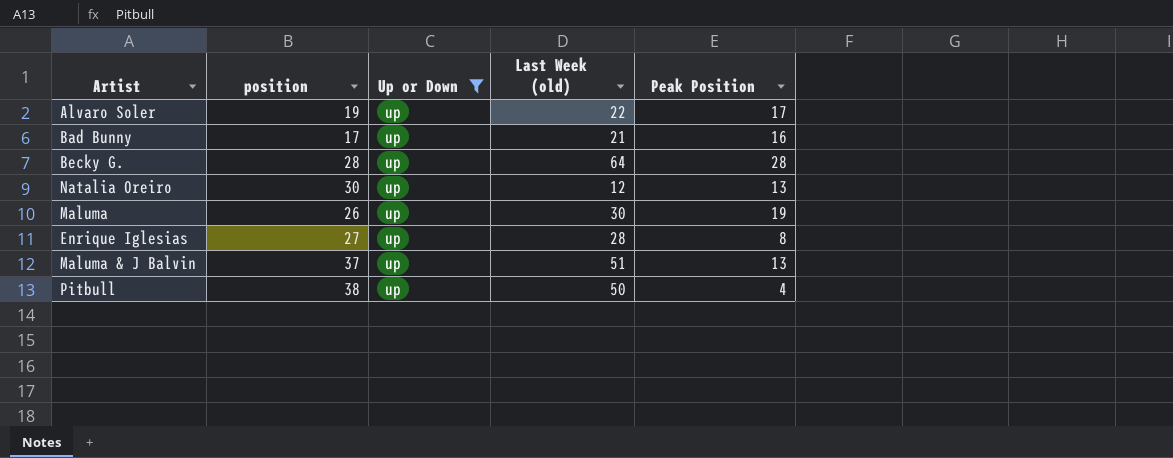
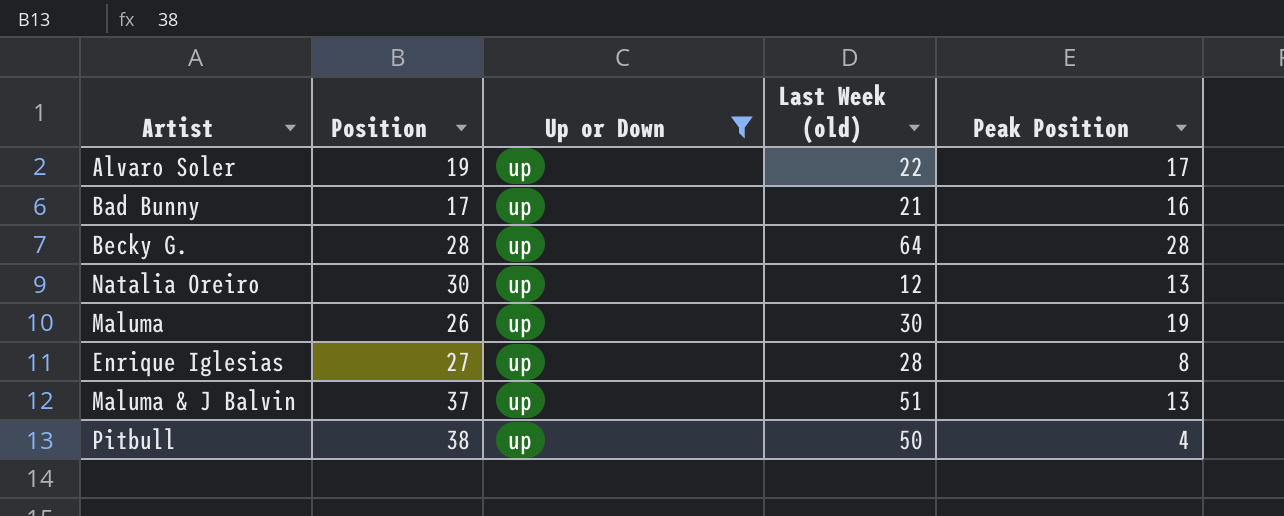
column name: position -> Position

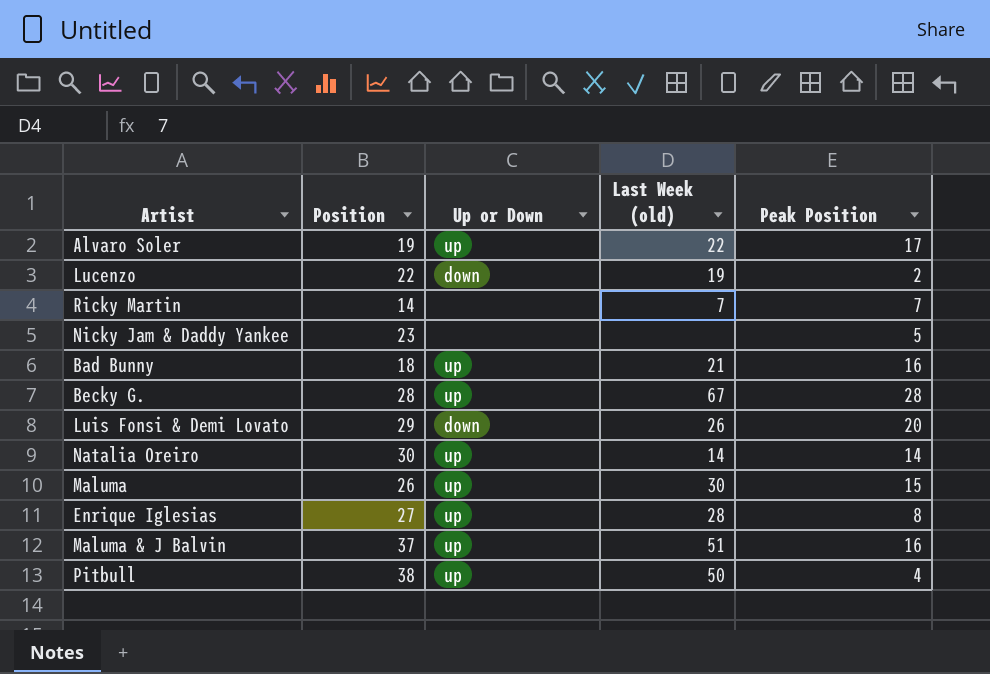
filter: Up or Down = up -> none
Bad Bunny | Position: 17 -> 18
Becky G. | Last Week (old): 64 -> 67
Natalia Oreiro | Last Week (old): 12 -> 14
Natalia Oreiro | Peak Position: 13 -> 14
Maluma | Peak Position: 19 -> 15
Maluma & J Balvin | Peak Position: 13 -> 16

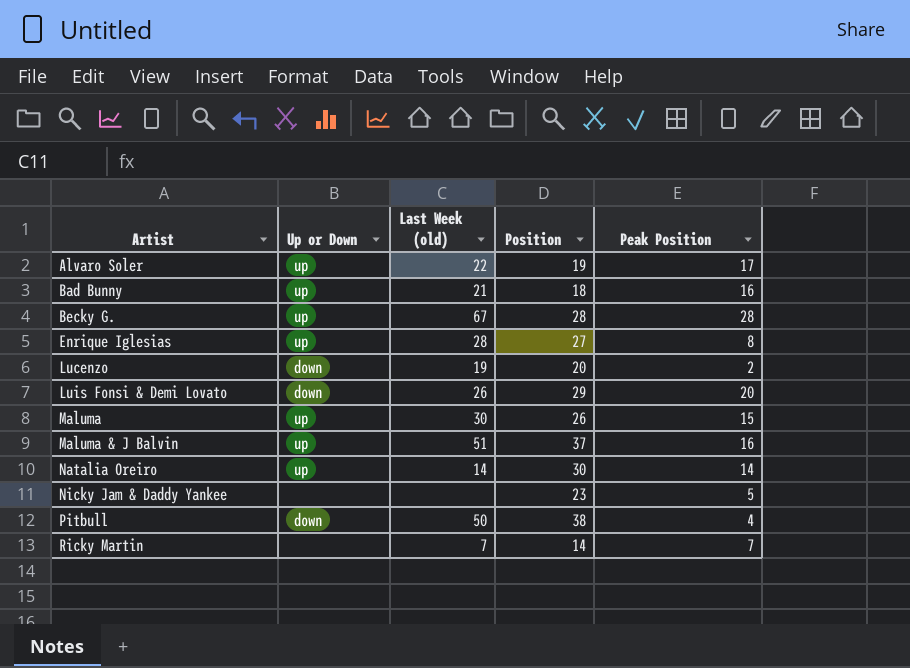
row order: none -> Artist ascending
column Position | position: 2 -> 4
Lucenzo | Position: 22 -> 20
Pitbull | Up or Down: up -> down

